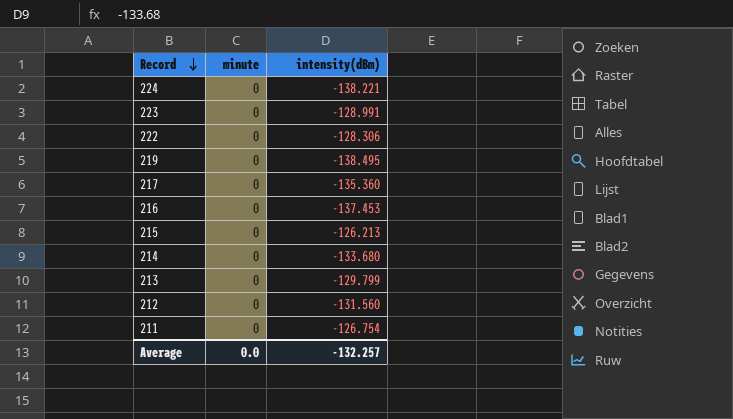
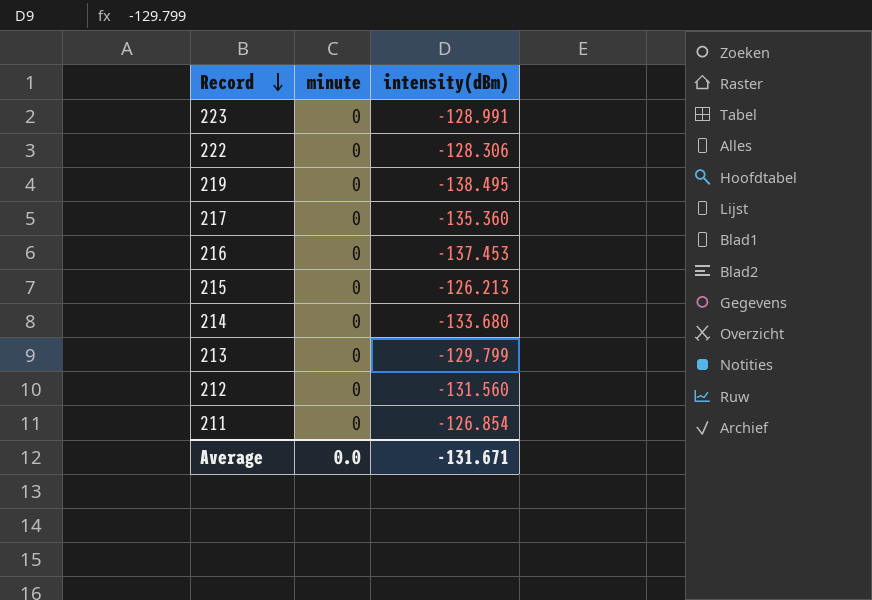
row 224: 0 | -138.221 -> none
211 | intensity(dBm): -126.754 -> -126.854
Average | intensity(dBm): -132.257 -> -131.671

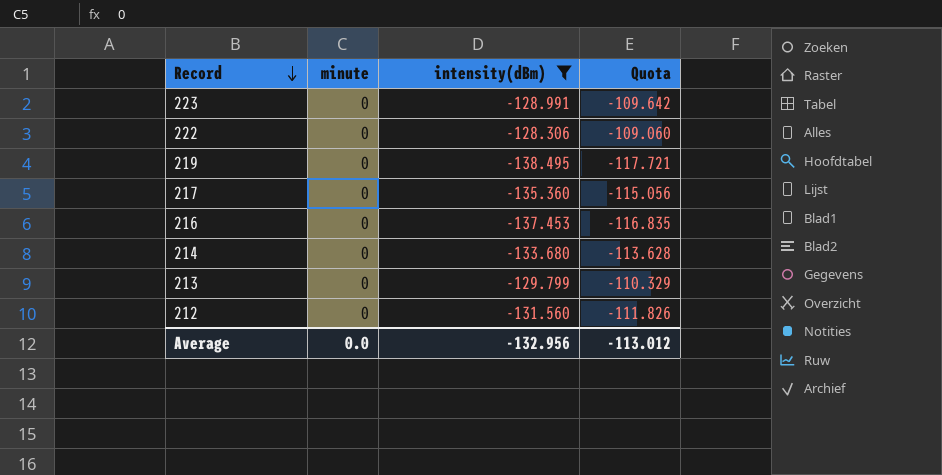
filter: none -> intensity(dBm) <= -128.306
column Quota | formula: none -> [intensity(dBm)] * 0.85
Average | intensity(dBm): -131.671 -> -132.956

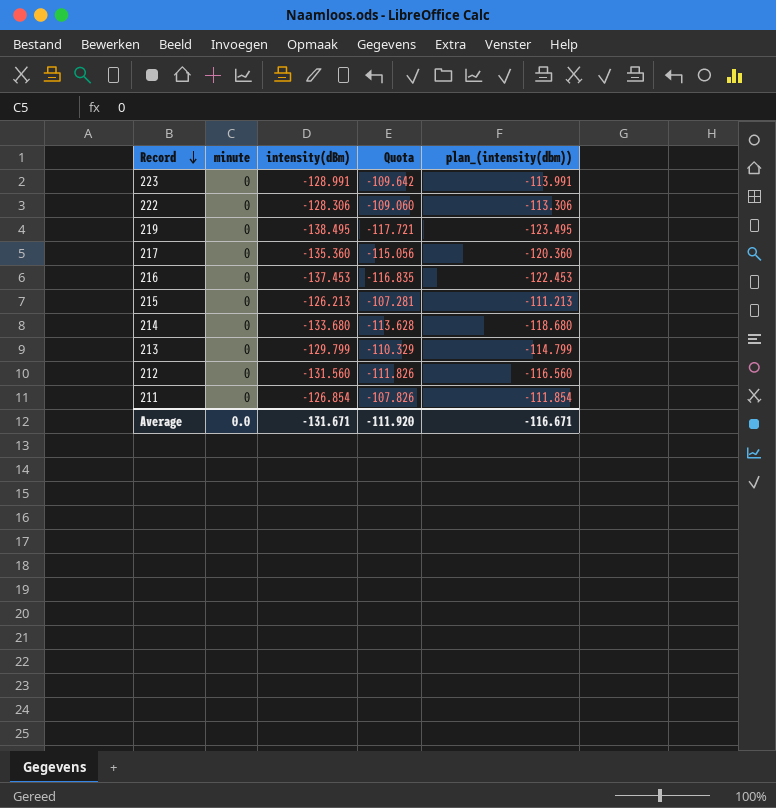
filter: intensity(dBm) <= -128.306 -> none
column plan_(intensity(dbm)) | formula: none -> [intensity(dBm)] + 15
Average | intensity(dBm): -132.956 -> -131.671
Average | Quota: -113.012 -> -111.920

